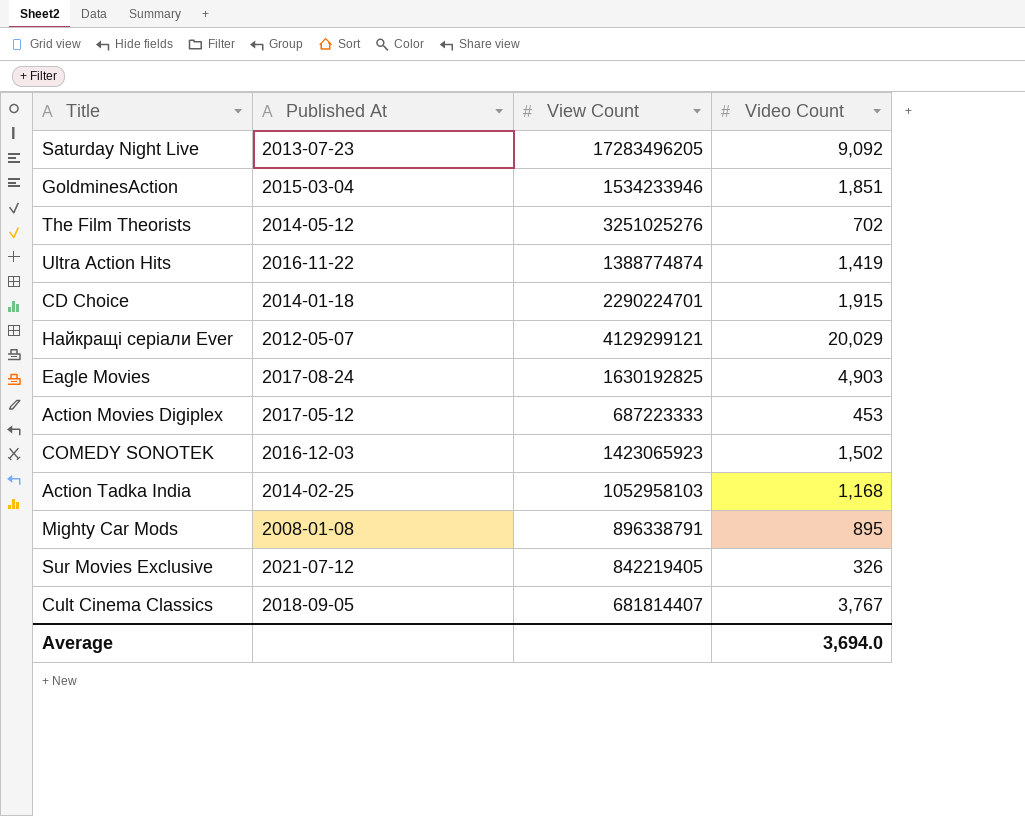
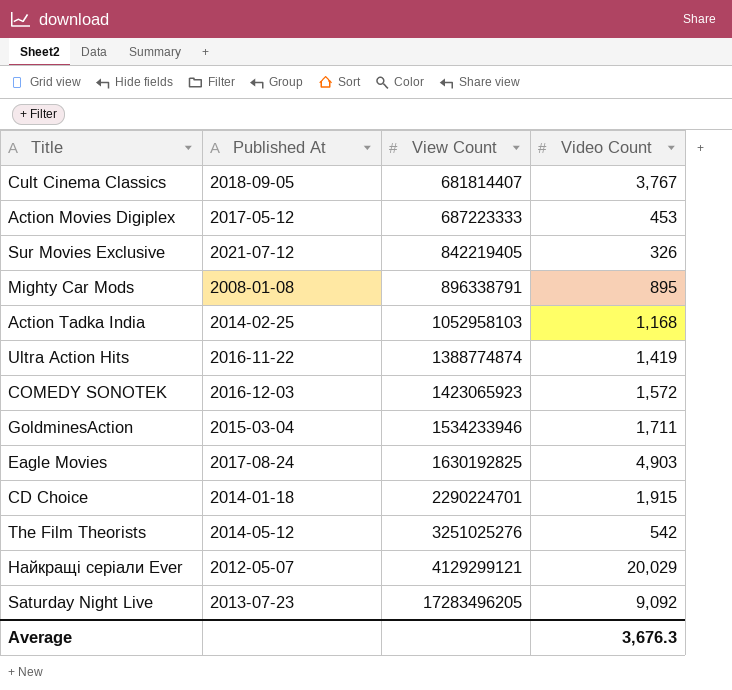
row order: none -> View Count ascending
COMEDY SONOTEK | Video Count: 1,502 -> 1,572
GoldminesAction | Video Count: 1,851 -> 1,711
The Film Theorists | Video Count: 702 -> 542
Average | Video Count: 3,694.0 -> 3,676.3

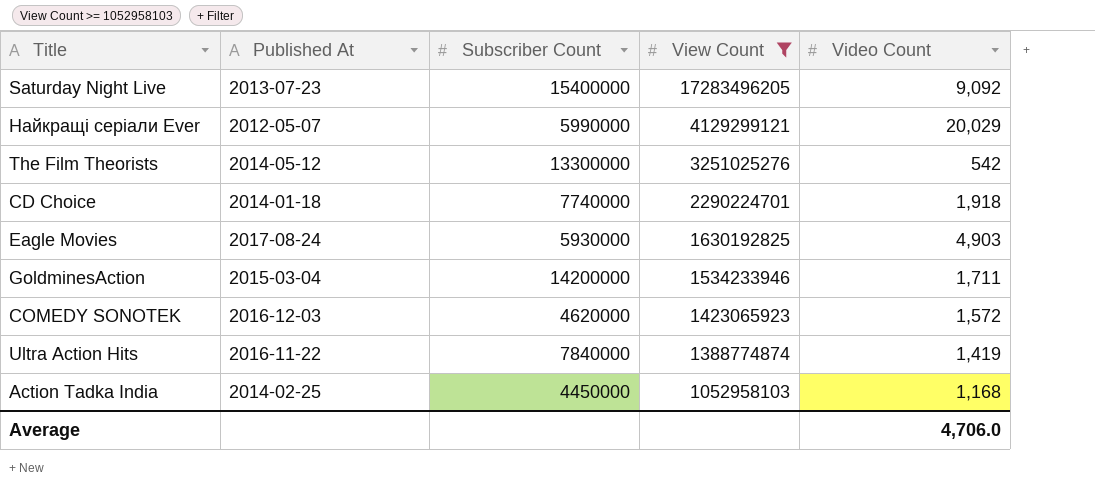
filter: none -> View Count >= 1052958103
row order: View Count ascending -> View Count descending
column Subscriber Count | position: none -> 3
CD Choice | Video Count: 1,915 -> 1,918
Average | Video Count: 3,676.3 -> 4,706.0

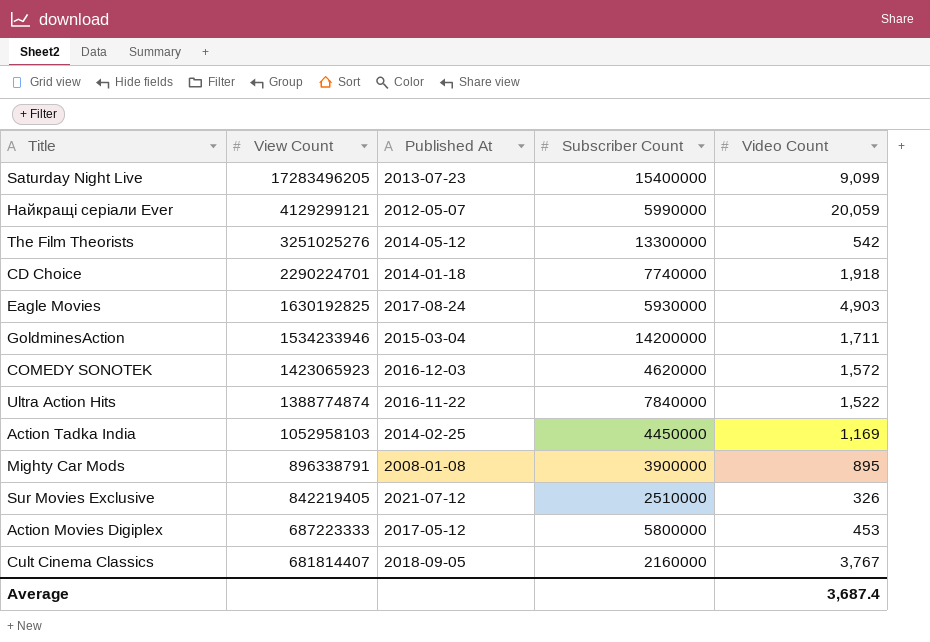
filter: View Count >= 1052958103 -> none
column View Count | position: 4 -> 2
Saturday Night Live | Video Count: 9,092 -> 9,099
Найкращі серіали Ever | Video Count: 20,029 -> 20,059
Ultra Action Hits | Video Count: 1,419 -> 1,522
Action Tadka India | Video Count: 1,168 -> 1,169
Average | Video Count: 4,706.0 -> 3,687.4

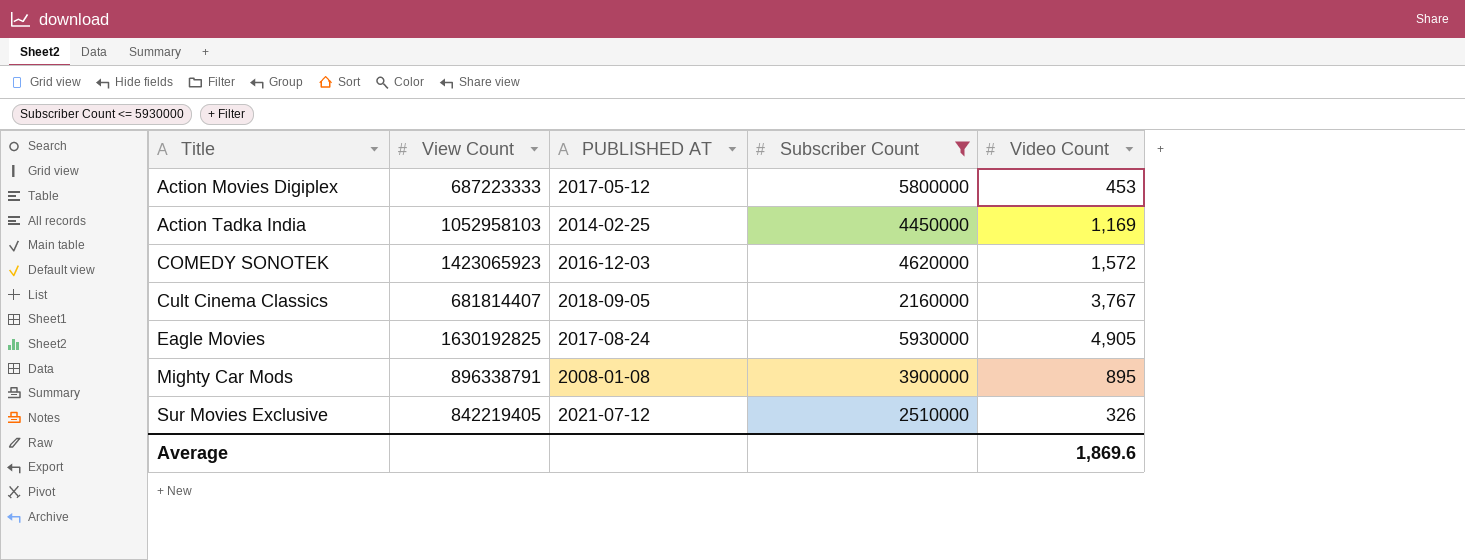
filter: none -> Subscriber Count <= 5930000
row order: View Count descending -> Title ascending
column name: Published At -> PUBLISHED AT
Eagle Movies | Video Count: 4,903 -> 4,905
Average | Video Count: 3,687.4 -> 1,869.6

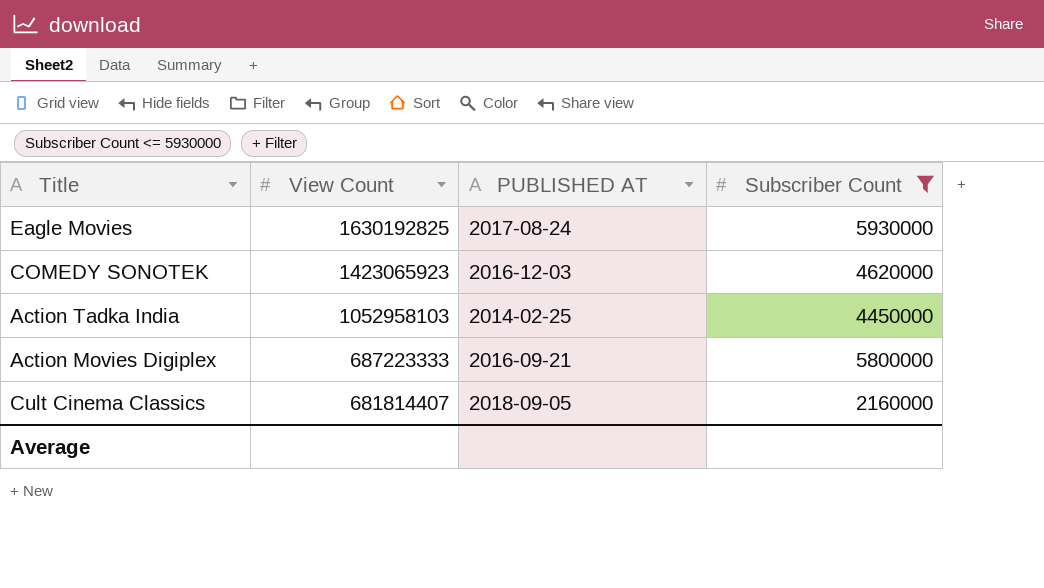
row order: Title ascending -> View Count descending
column Video Count | position: 5 -> none
row Mighty Car Mods: 896338791 | 2008-01-08 | 3900000 | 895 -> none
row Sur Movies Exclusive: 842219405 | 2021-07-12 | 2510000 | 326 -> none
Action Movies Digiplex | PUBLISHED AT: 2017-05-12 -> 2016-09-21

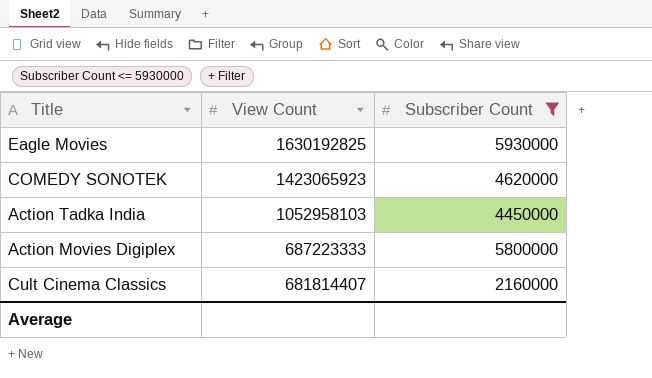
column PUBLISHED AT | position: 3 -> none

